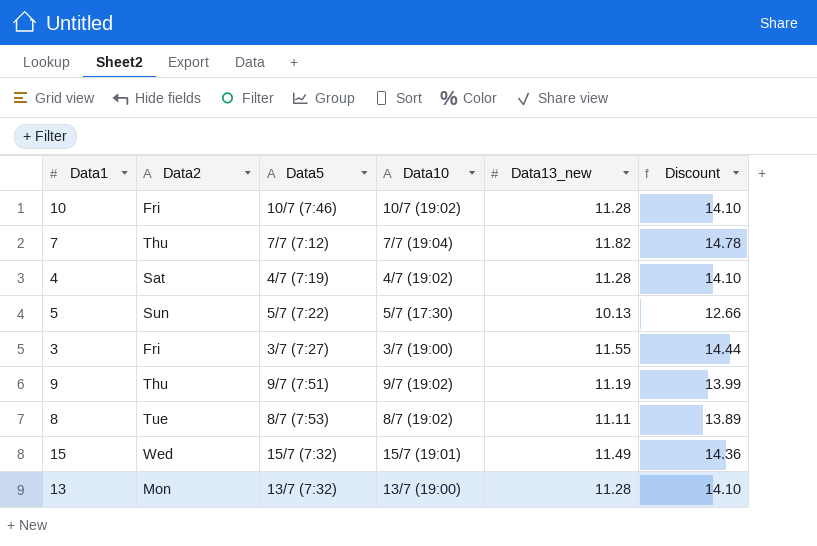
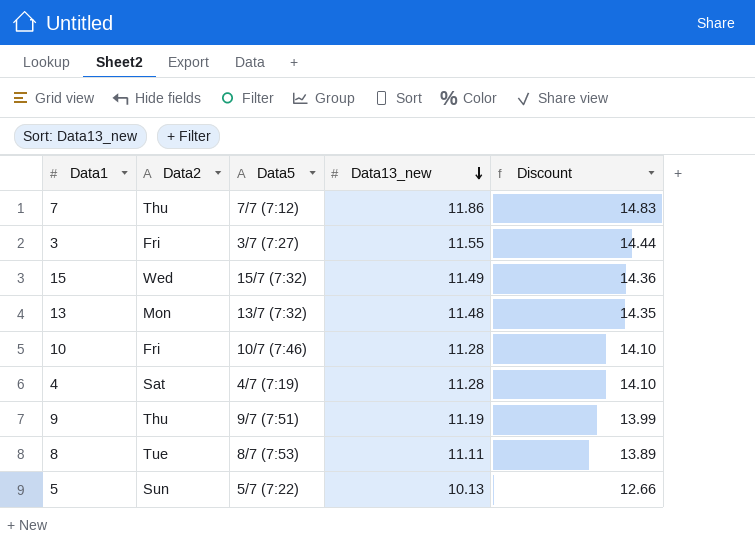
row order: none -> Data13_new descending
column Data10 | position: 4 -> none
7 | Data13_new: 11.82 -> 11.86
7 | Discount: 14.78 -> 14.83
13 | Data13_new: 11.28 -> 11.48
13 | Discount: 14.10 -> 14.35

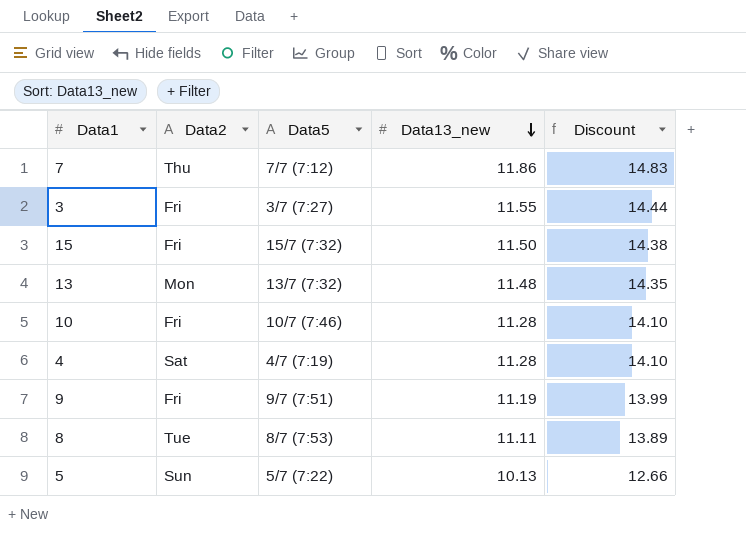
15 | Data2: Wed -> Fri
15 | Data13_new: 11.49 -> 11.50
15 | Discount: 14.36 -> 14.38
9 | Data2: Thu -> Fri

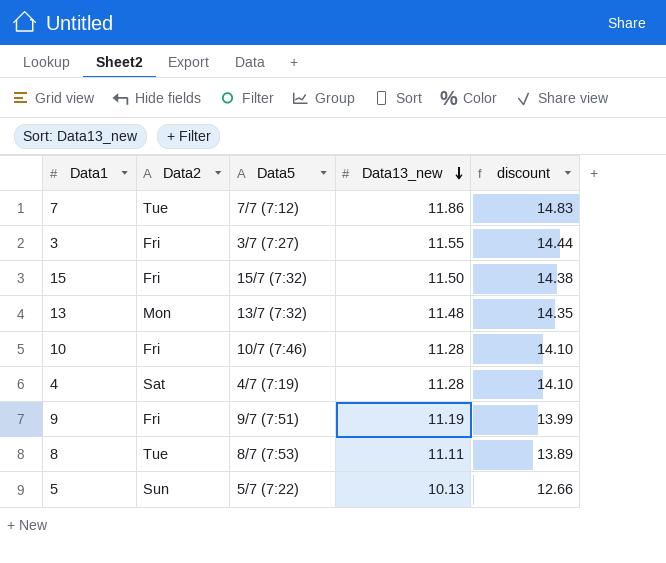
column name: Discount -> discount
7 | Data2: Thu -> Tue

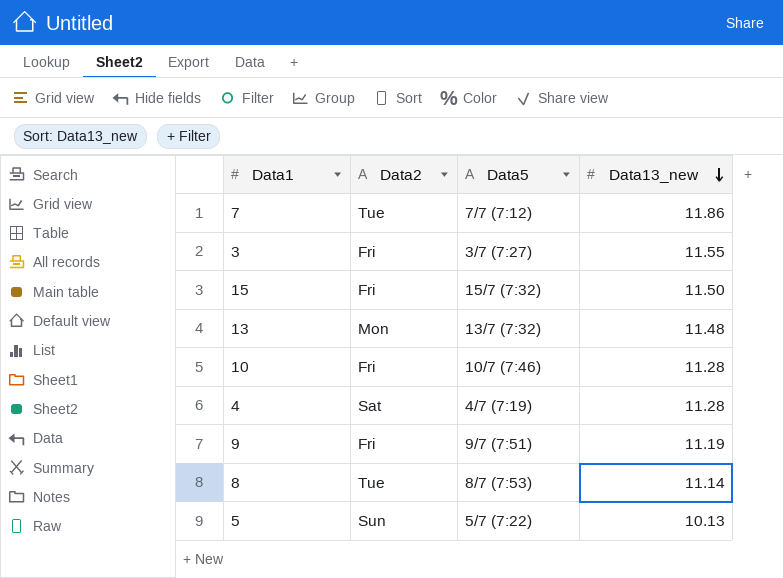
column discount | formula: [Data13_new] * 1.25 -> none
8 | Data13_new: 11.11 -> 11.14

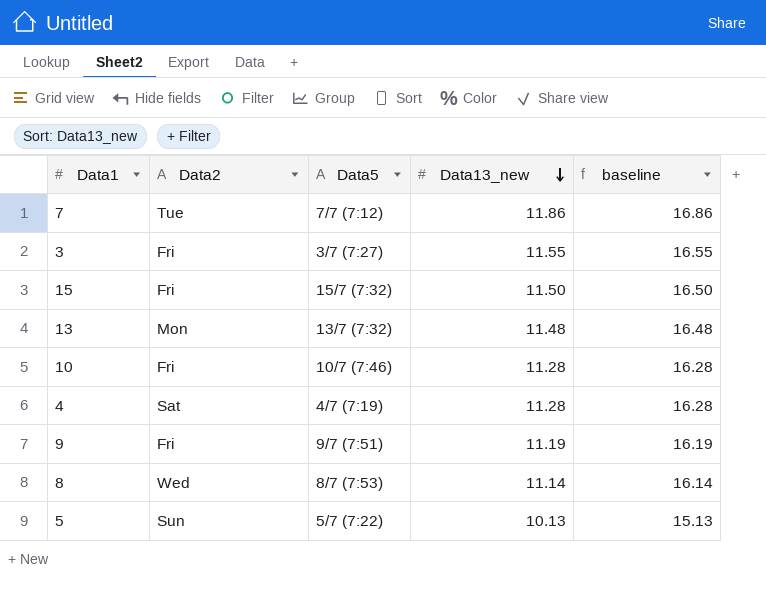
column baseline | formula: none -> [Data13_new] + 5
8 | Data2: Tue -> Wed

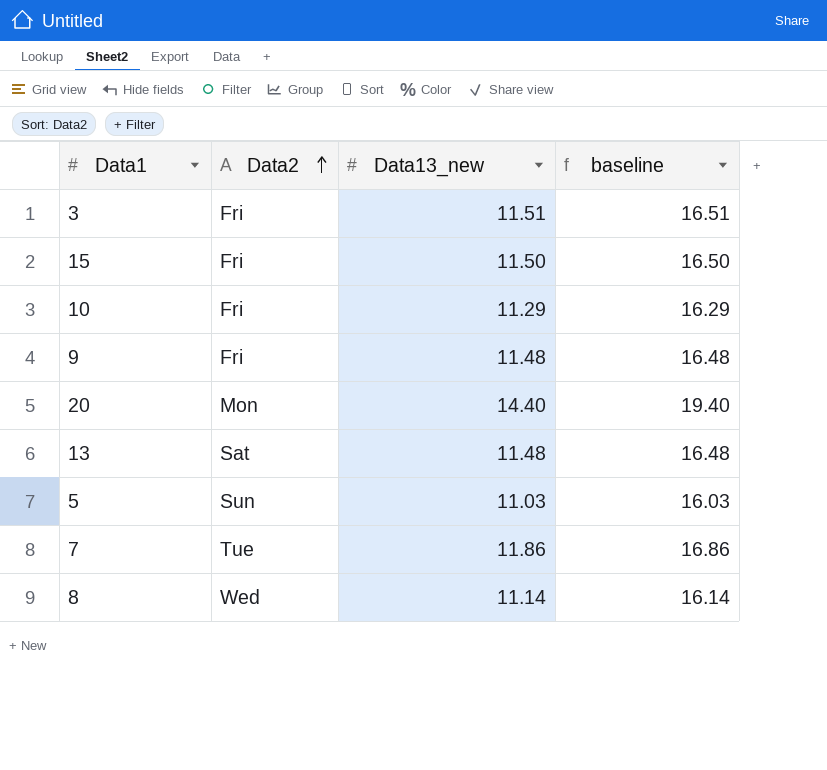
row order: Data13_new descending -> Data2 ascending
column Data5 | position: 3 -> none
row 4: Sat | 4/7 (7:19) | 11.28 | 16.28 -> none
3 | Data13_new: 11.55 -> 11.51
3 | baseline: 16.55 -> 16.51
10 | Data13_new: 11.28 -> 11.29
10 | baseline: 16.28 -> 16.29
9 | Data13_new: 11.19 -> 11.48
9 | baseline: 16.19 -> 16.48
row 20: none -> Mon | 14.40 | 19.40
13 | Data2: Mon -> Sat
5 | Data13_new: 10.13 -> 11.03
5 | baseline: 15.13 -> 16.03

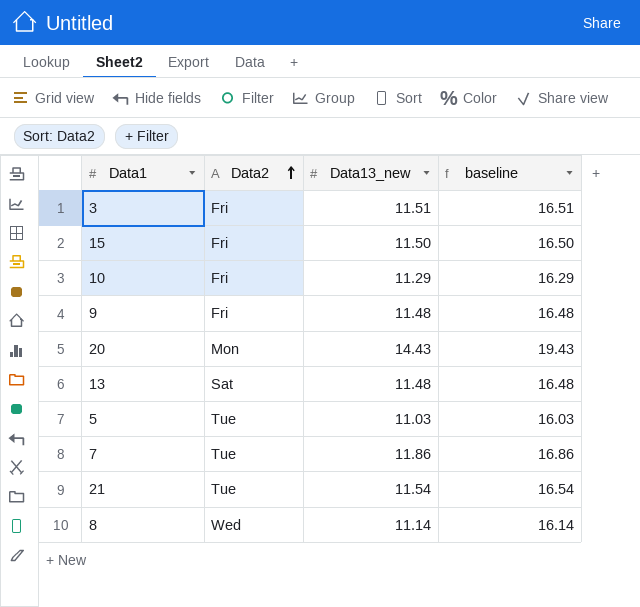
20 | Data13_new: 14.40 -> 14.43
20 | baseline: 19.40 -> 19.43
5 | Data2: Sun -> Tue
row 21: none -> Tue | 11.54 | 16.54

